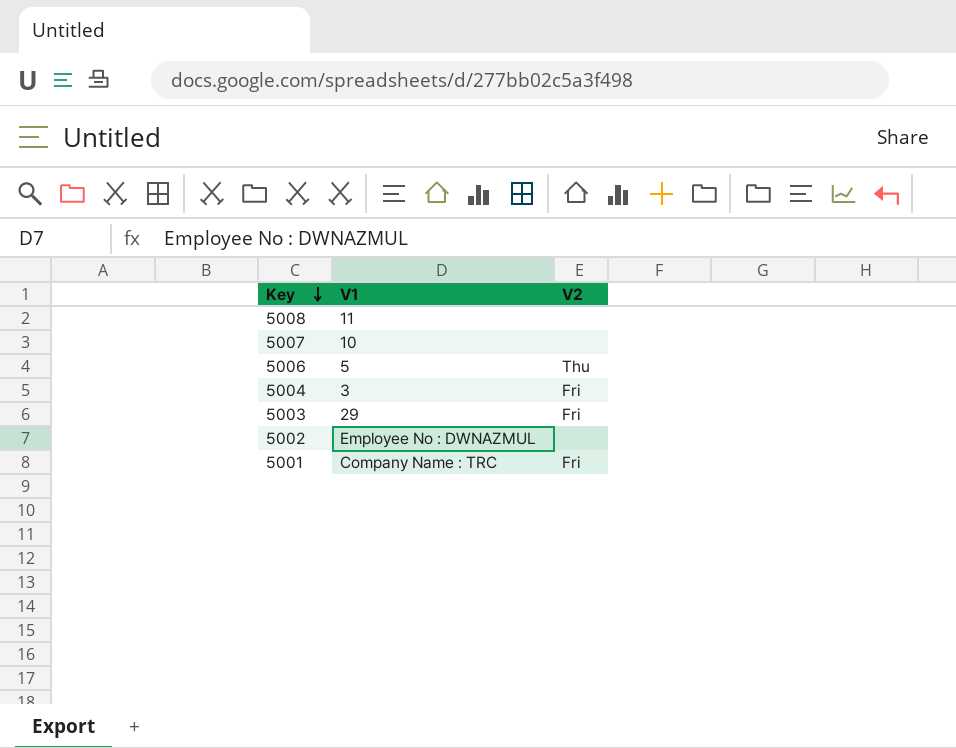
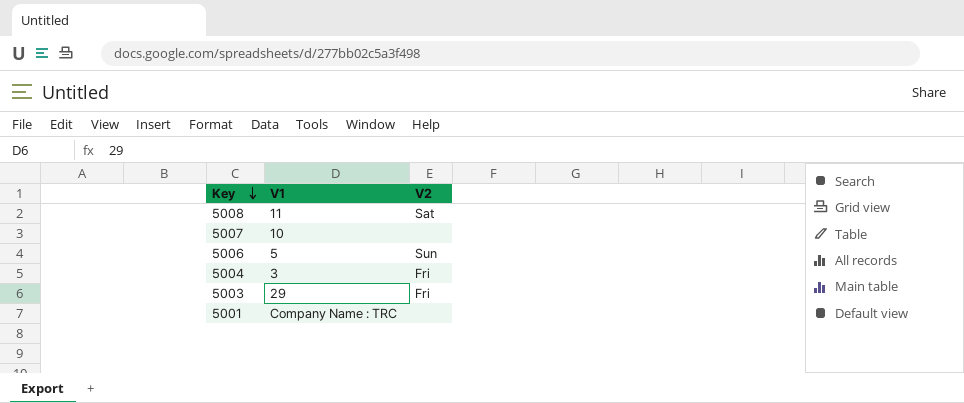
row 5002: Employee No : DWNAZMUL | none -> none
5008 | V2: none -> Sat
5006 | V2: Thu -> Sun
5001 | V2: Fri -> none

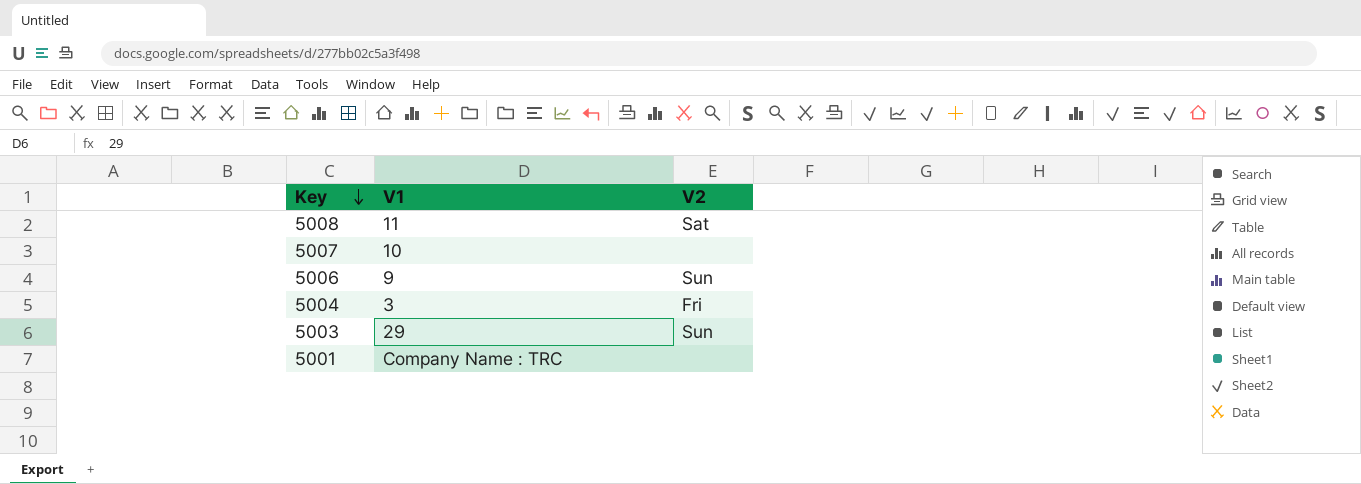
5006 | V1: 5 -> 9
5003 | V2: Fri -> Sun

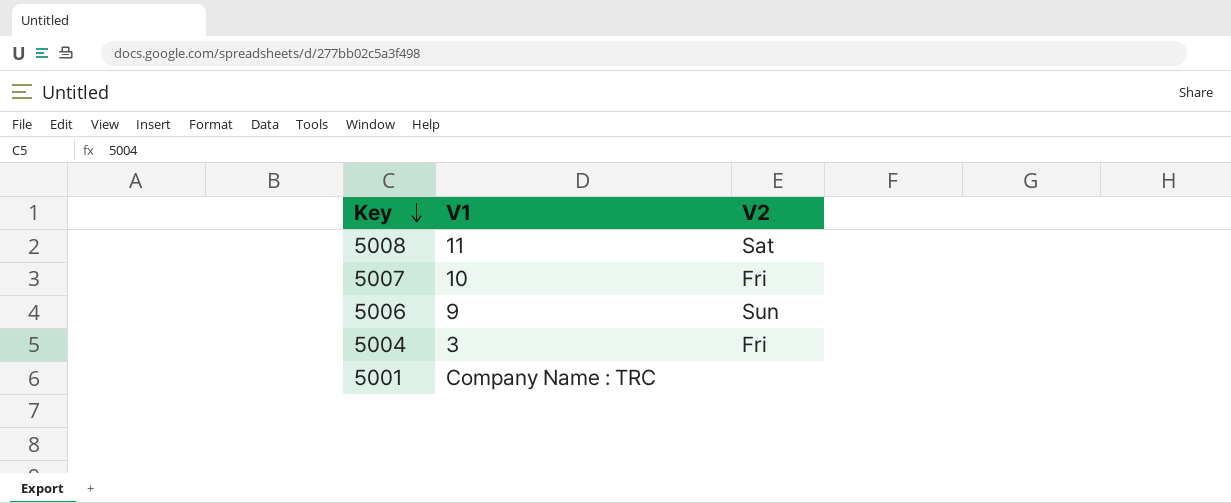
row 5003: 29 | Sun -> none
5007 | V2: none -> Fri

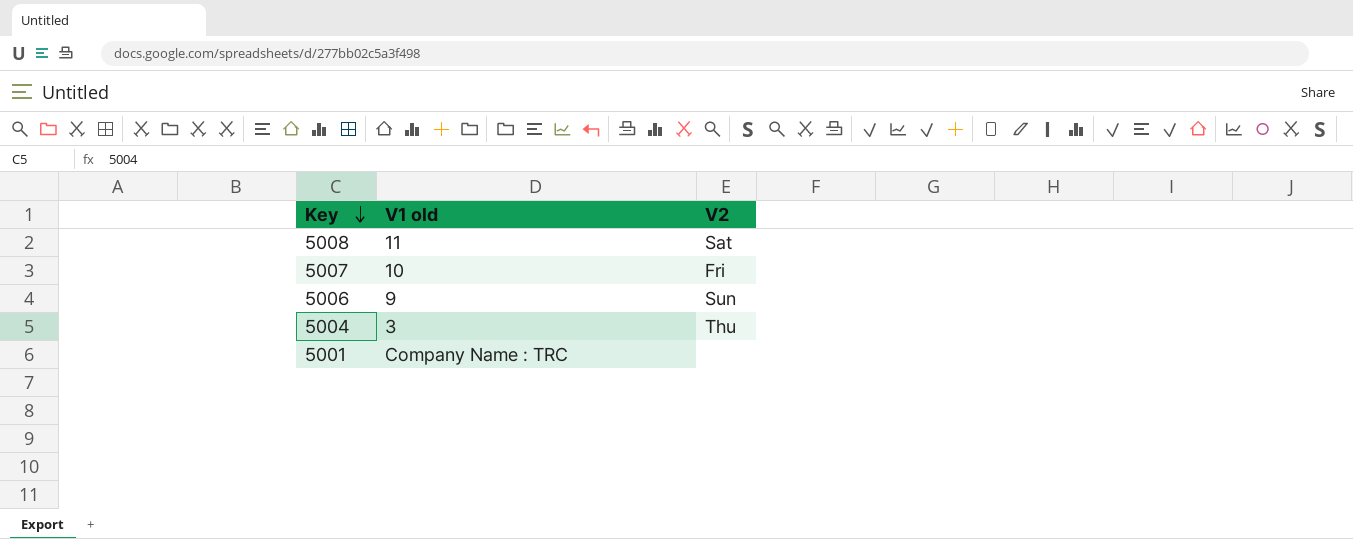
column name: V1 -> V1 old
5004 | V2: Fri -> Thu

